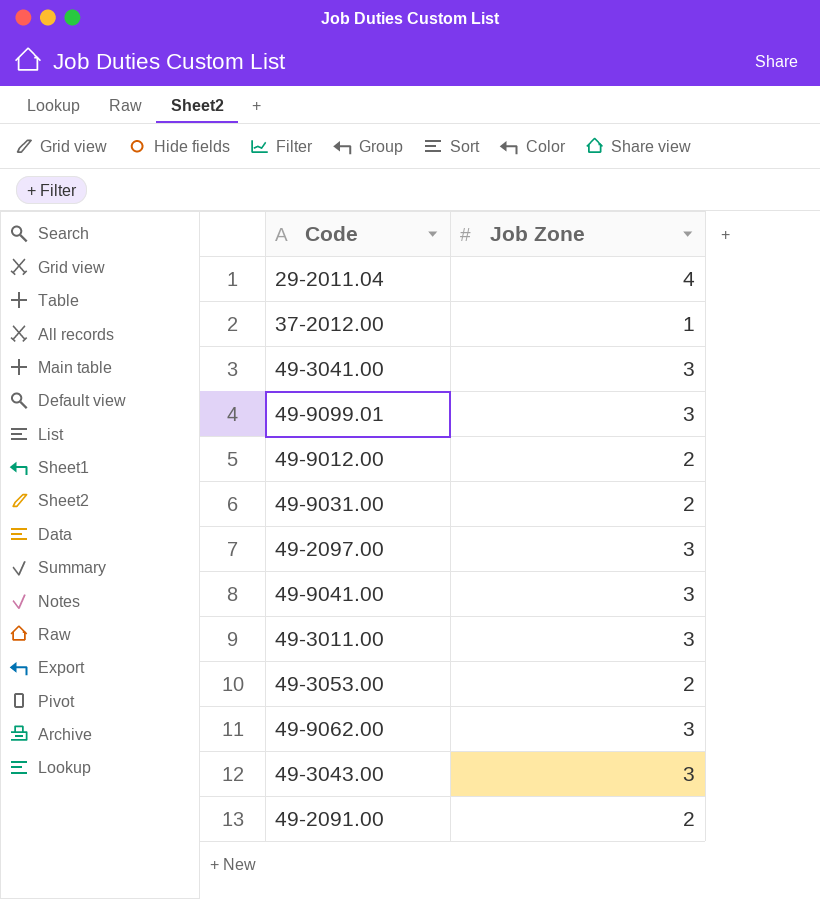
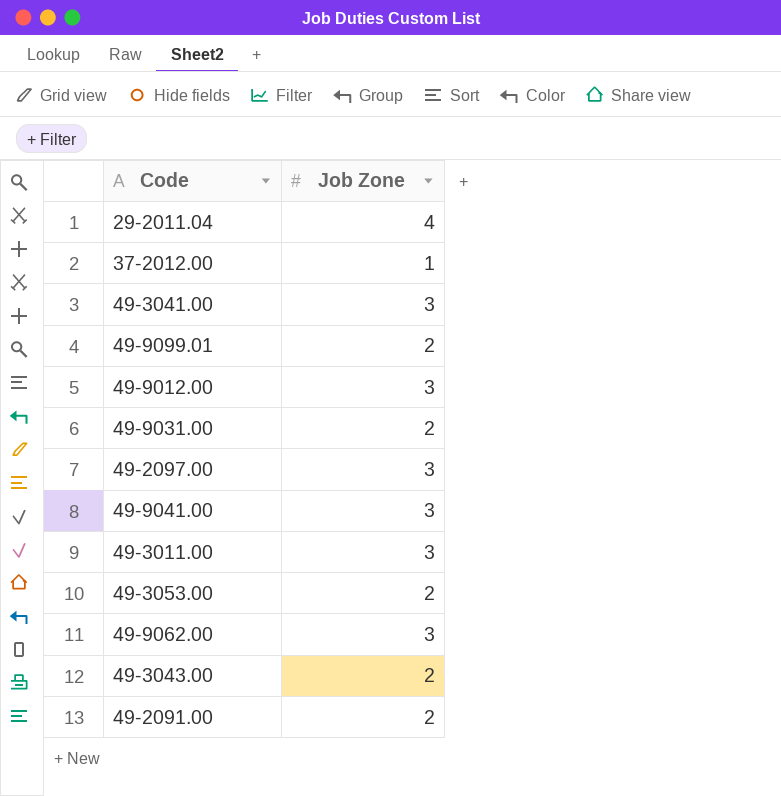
49-9099.01 | Job Zone: 3 -> 2
49-9012.00 | Job Zone: 2 -> 3
49-3043.00 | Job Zone: 3 -> 2

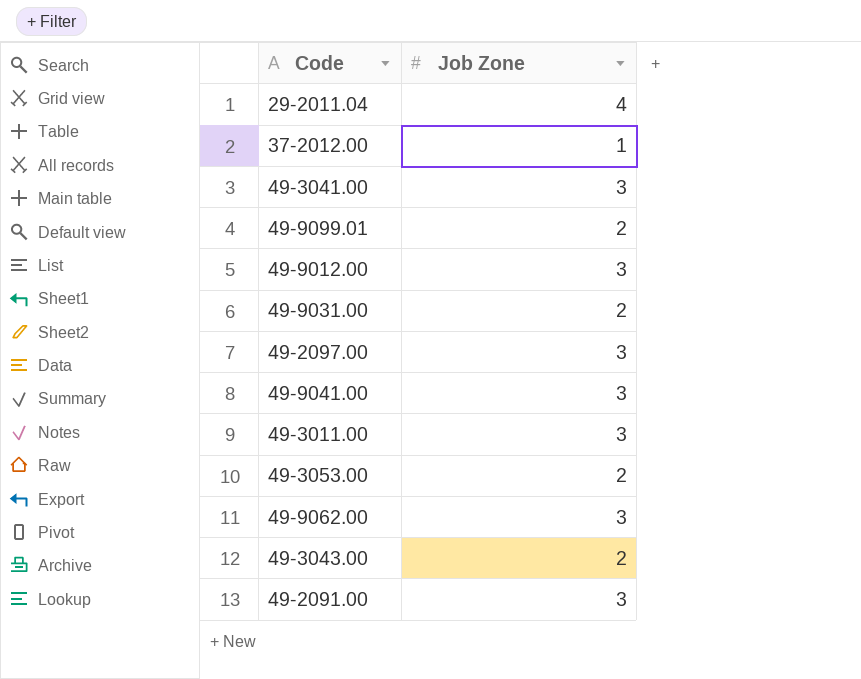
49-2091.00 | Job Zone: 2 -> 3

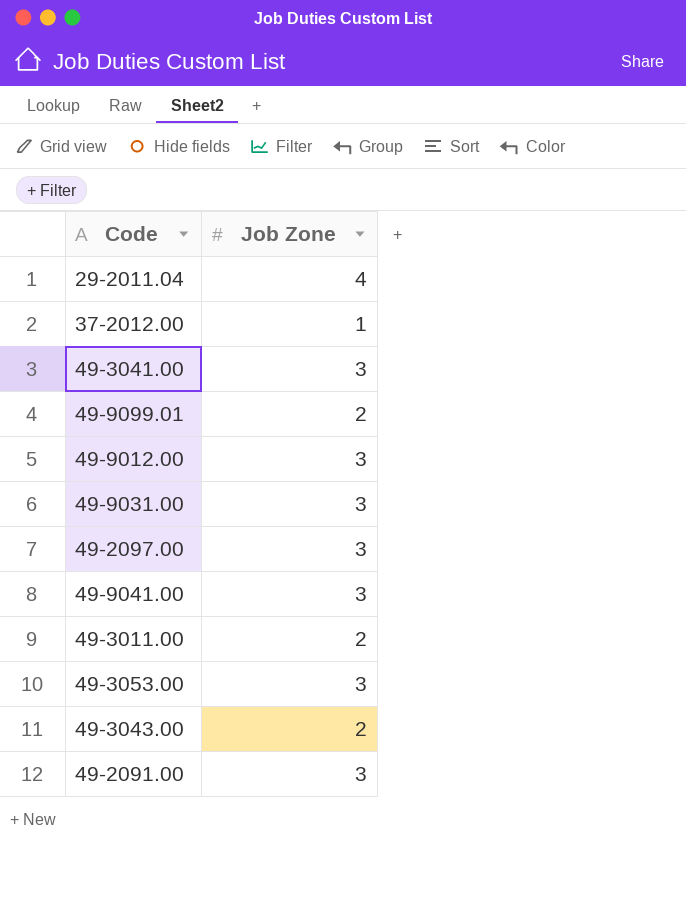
row 49-9062.00: 3 -> none
49-9031.00 | Job Zone: 2 -> 3
49-3011.00 | Job Zone: 3 -> 2
49-3053.00 | Job Zone: 2 -> 3

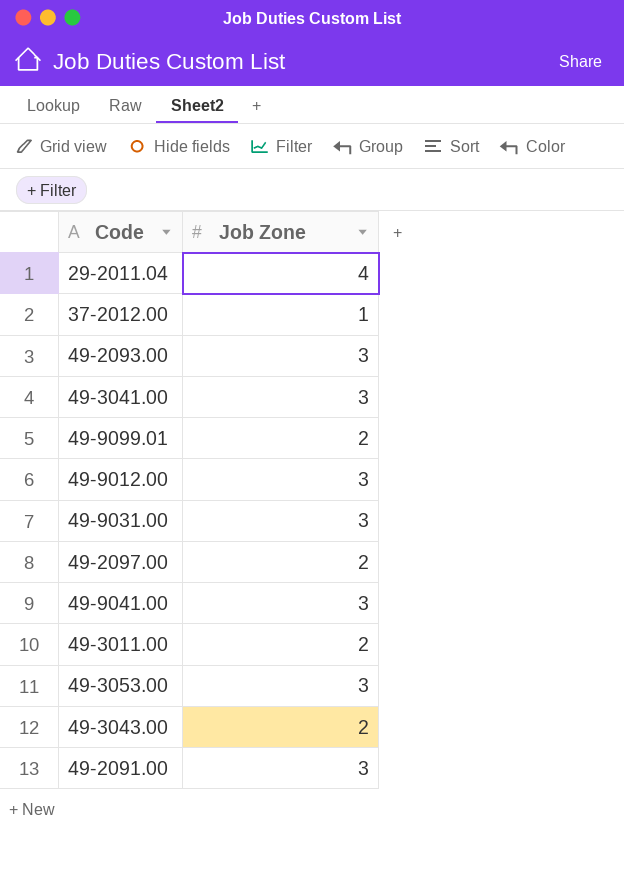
row 49-2093.00: none -> 3
49-2097.00 | Job Zone: 3 -> 2

